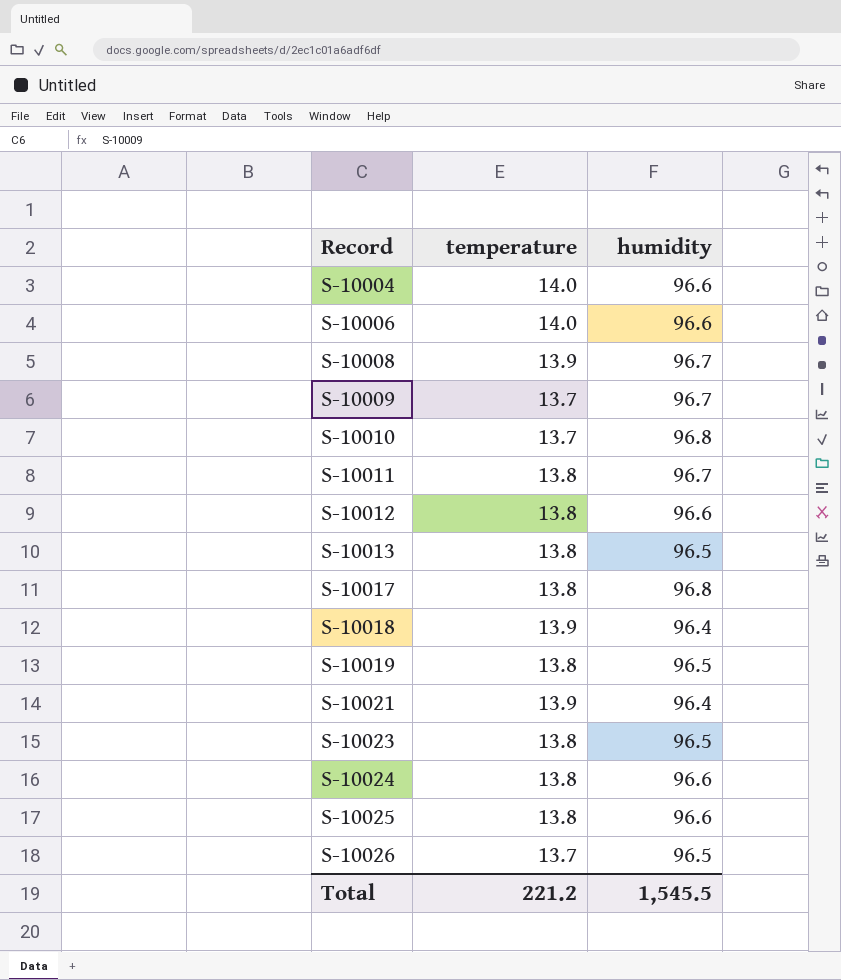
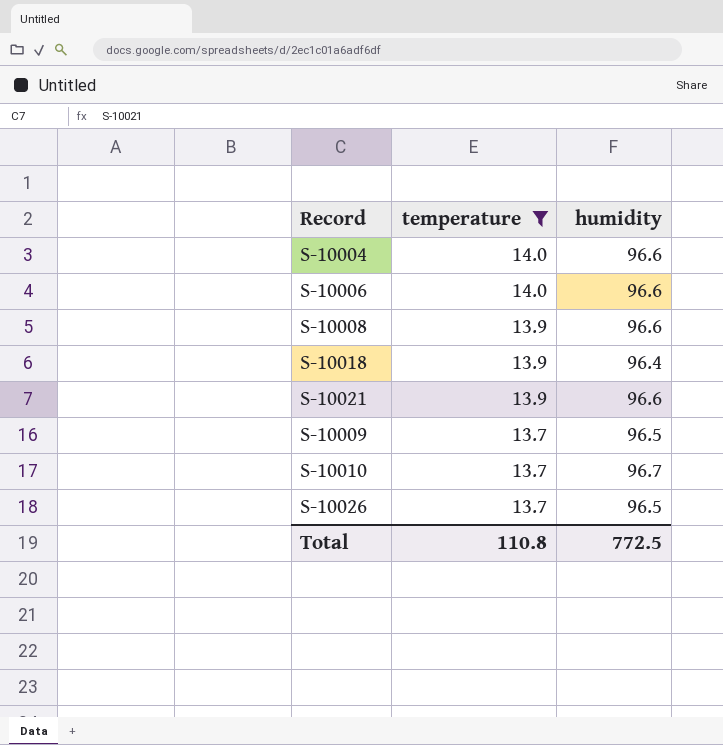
filter: none -> temperature != 13.8
row order: Record ascending -> temperature descending
S-10008 | humidity: 96.7 -> 96.6
S-10021 | humidity: 96.4 -> 96.6
S-10009 | humidity: 96.7 -> 96.5
S-10010 | humidity: 96.8 -> 96.7
Total | temperature: 221.2 -> 110.8
Total | humidity: 1,545.5 -> 772.5

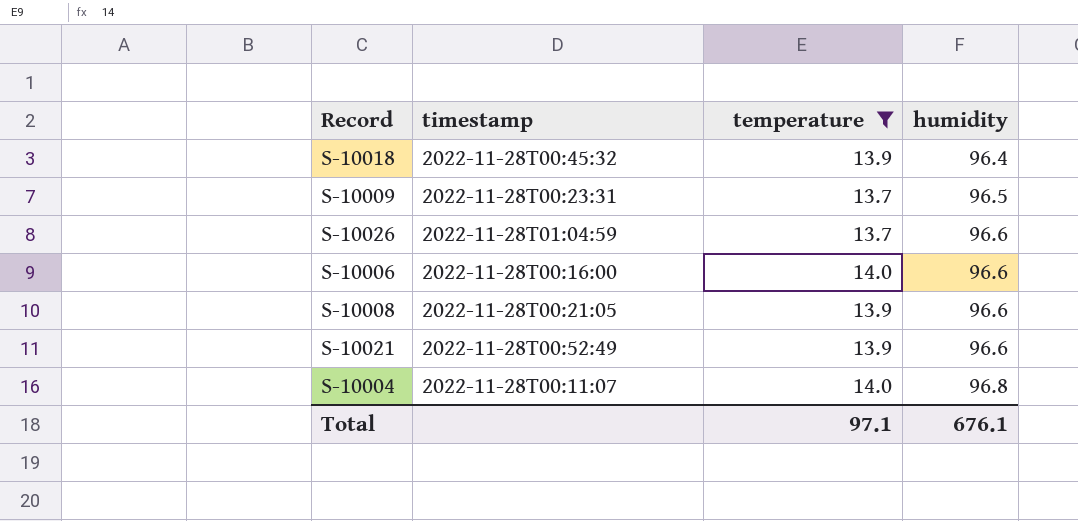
row order: temperature descending -> humidity ascending
column timestamp | position: none -> 2
row S-10010: 13.7 | 96.7 -> none
S-10026 | humidity: 96.5 -> 96.6
S-10004 | humidity: 96.6 -> 96.8
Total | temperature: 110.8 -> 97.1
Total | humidity: 772.5 -> 676.1

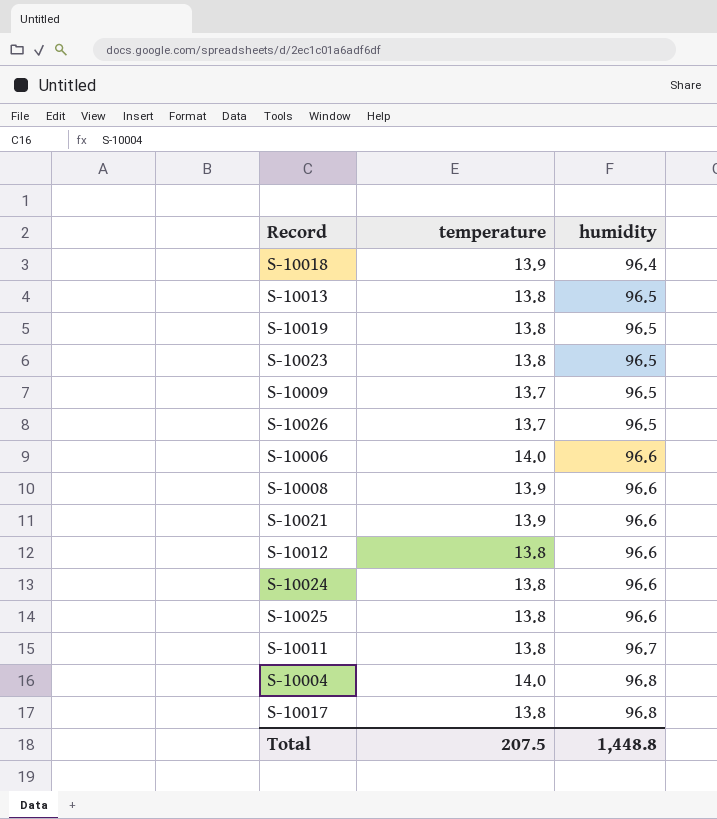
filter: temperature != 13.8 -> none
column timestamp | position: 2 -> none
S-10026 | humidity: 96.6 -> 96.5
Total | temperature: 97.1 -> 207.5
Total | humidity: 676.1 -> 1,448.8

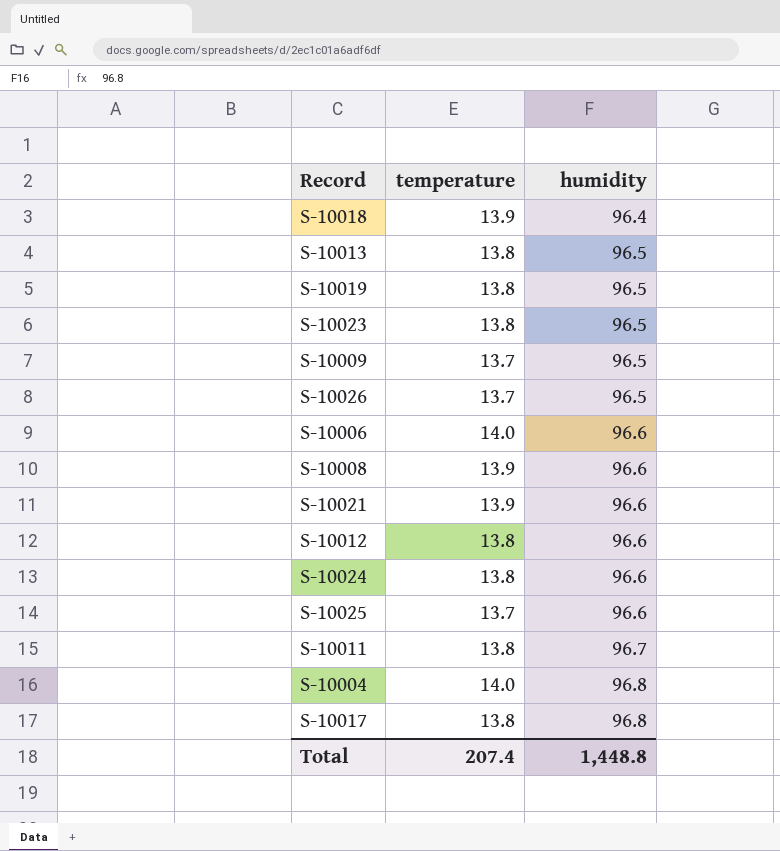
S-10025 | temperature: 13.8 -> 13.7
Total | temperature: 207.5 -> 207.4

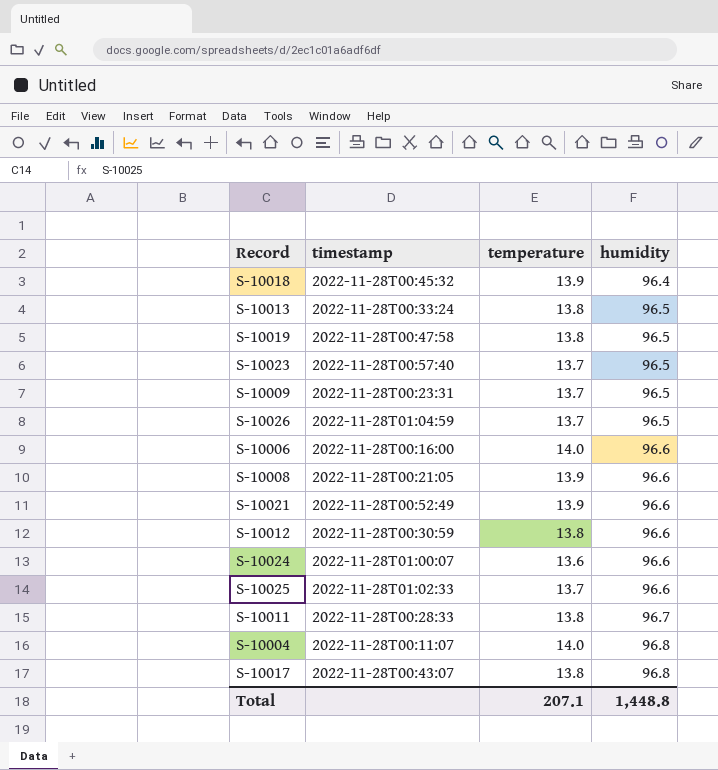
column timestamp | position: none -> 2
S-10023 | temperature: 13.8 -> 13.7
S-10024 | temperature: 13.8 -> 13.6
Total | temperature: 207.4 -> 207.1

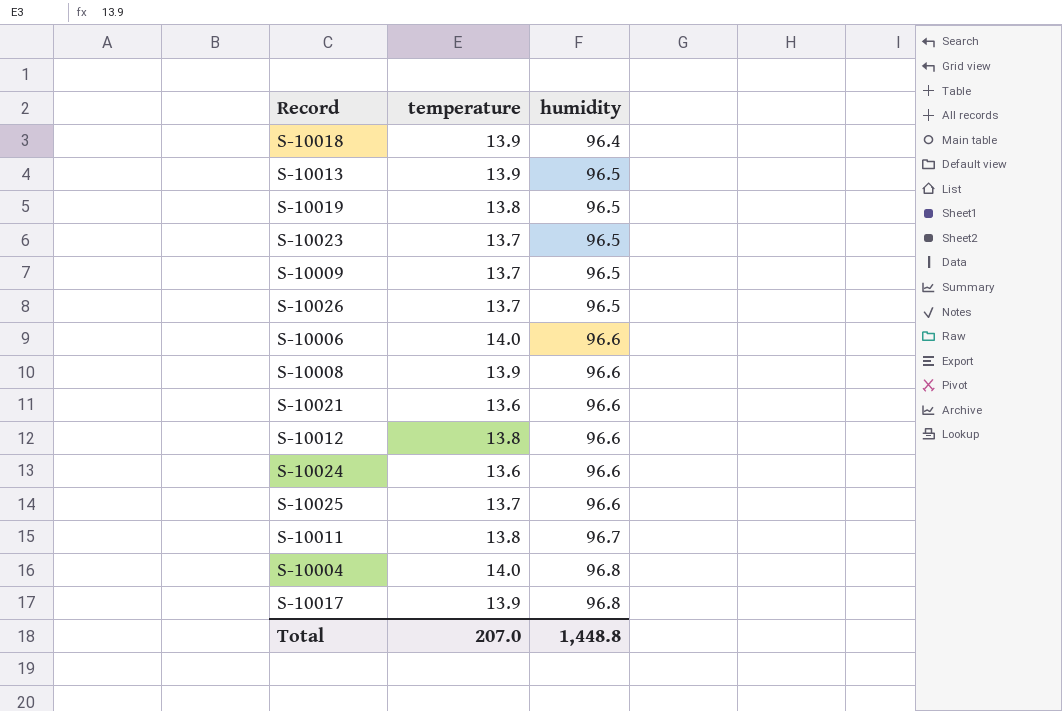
column timestamp | position: 2 -> none
S-10013 | temperature: 13.8 -> 13.9
S-10021 | temperature: 13.9 -> 13.6
S-10017 | temperature: 13.8 -> 13.9
Total | temperature: 207.1 -> 207.0

